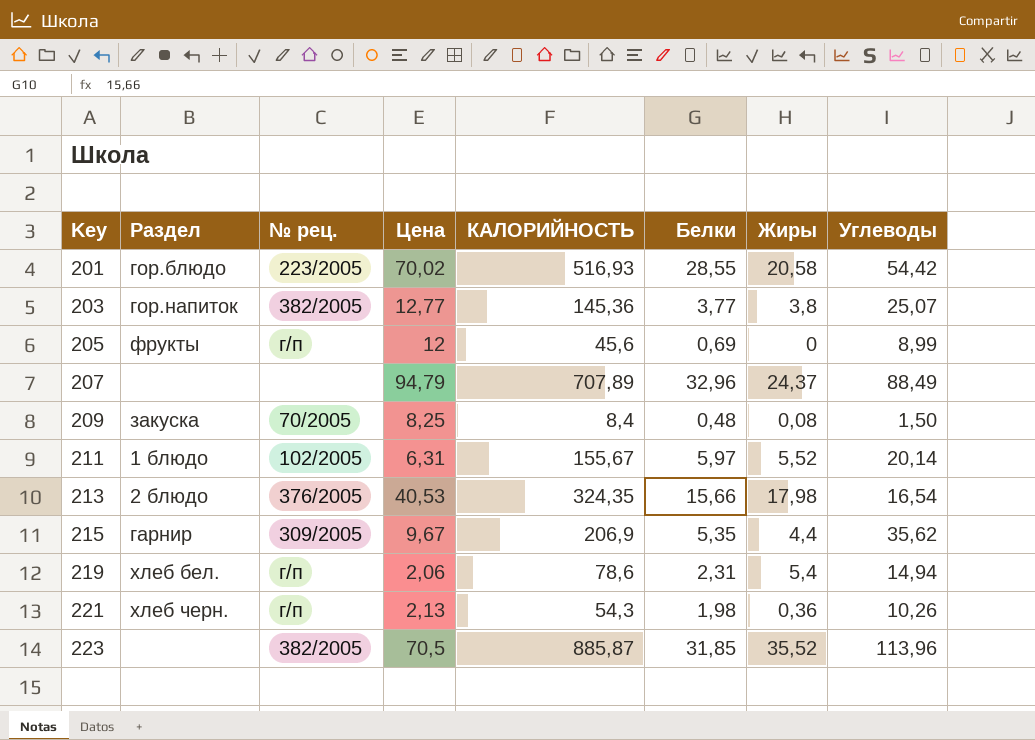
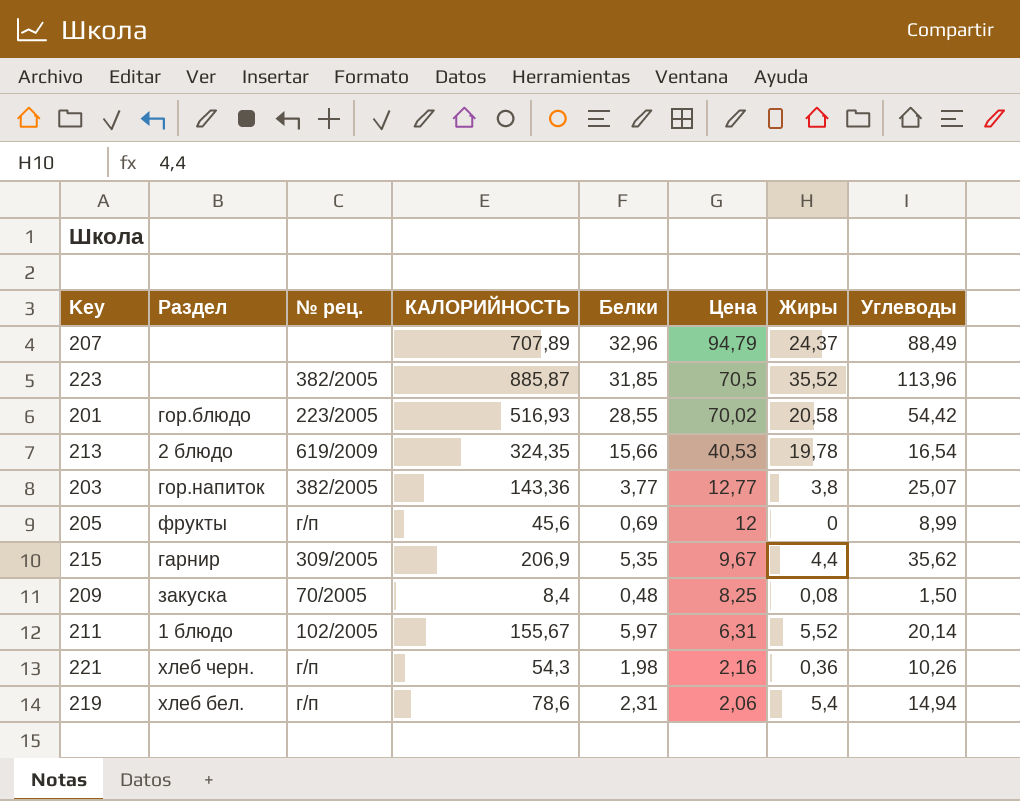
row order: Key ascending -> Цена descending
column Цена | position: 4 -> 6
213 | № рец.: 376/2005 -> 619/2009
213 | Жиры: 17,98 -> 19,78
203 | КАЛОРИЙНОСТЬ: 145,36 -> 143,36
221 | Цена: 2,13 -> 2,16

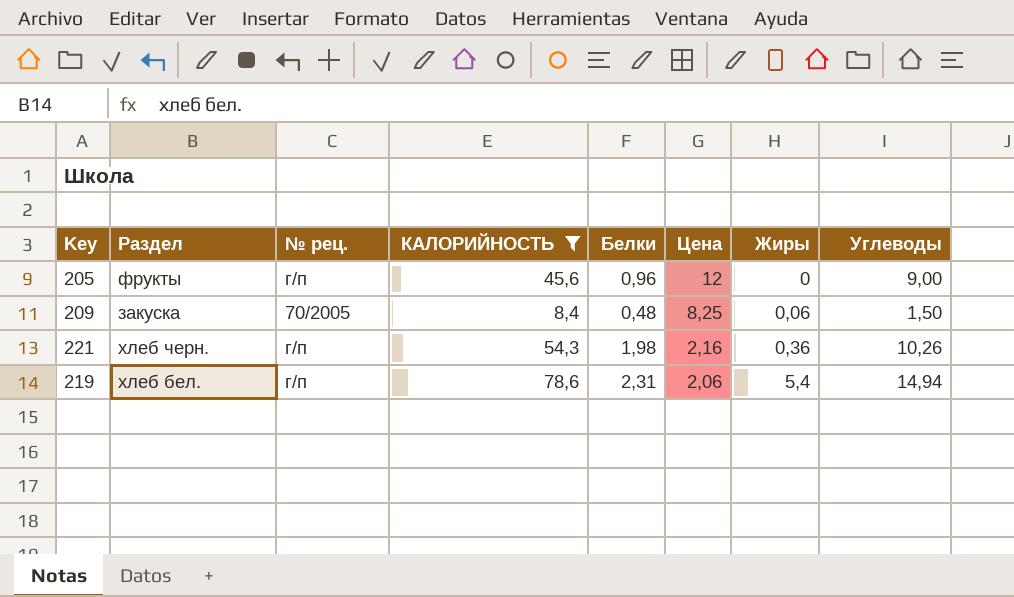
filter: none -> КАЛОРИЙНОСТЬ <= 78,6
205 | Белки: 0,69 -> 0,96
205 | Углеводы: 8,99 -> 9,00
209 | Жиры: 0,08 -> 0,06

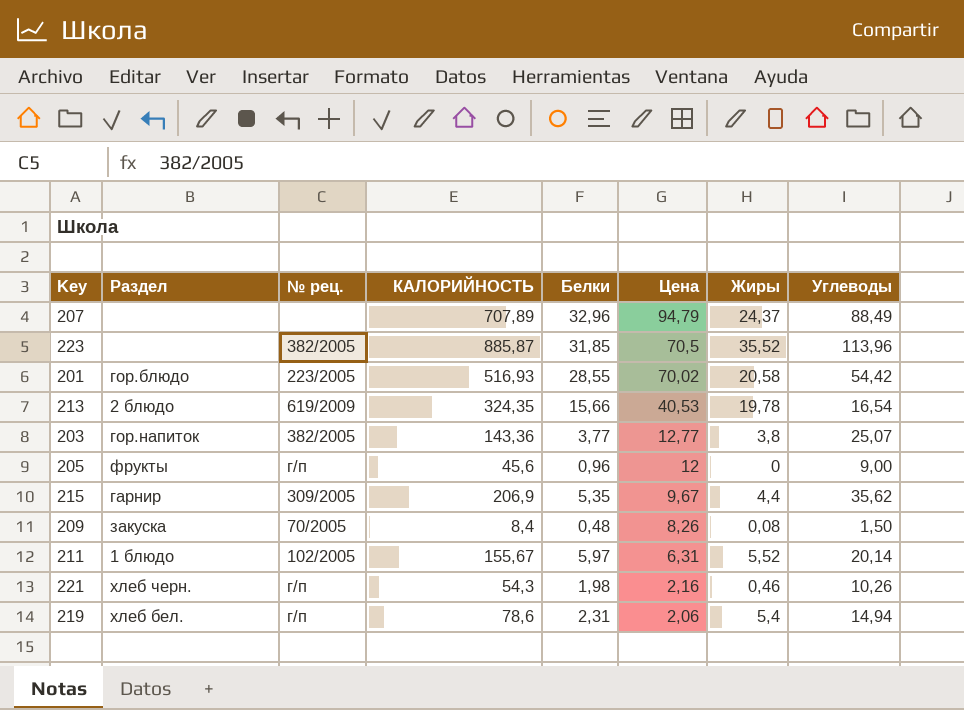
filter: КАЛОРИЙНОСТЬ <= 78,6 -> none
209 | Цена: 8,25 -> 8,26
209 | Жиры: 0,06 -> 0,08
221 | Жиры: 0,36 -> 0,46

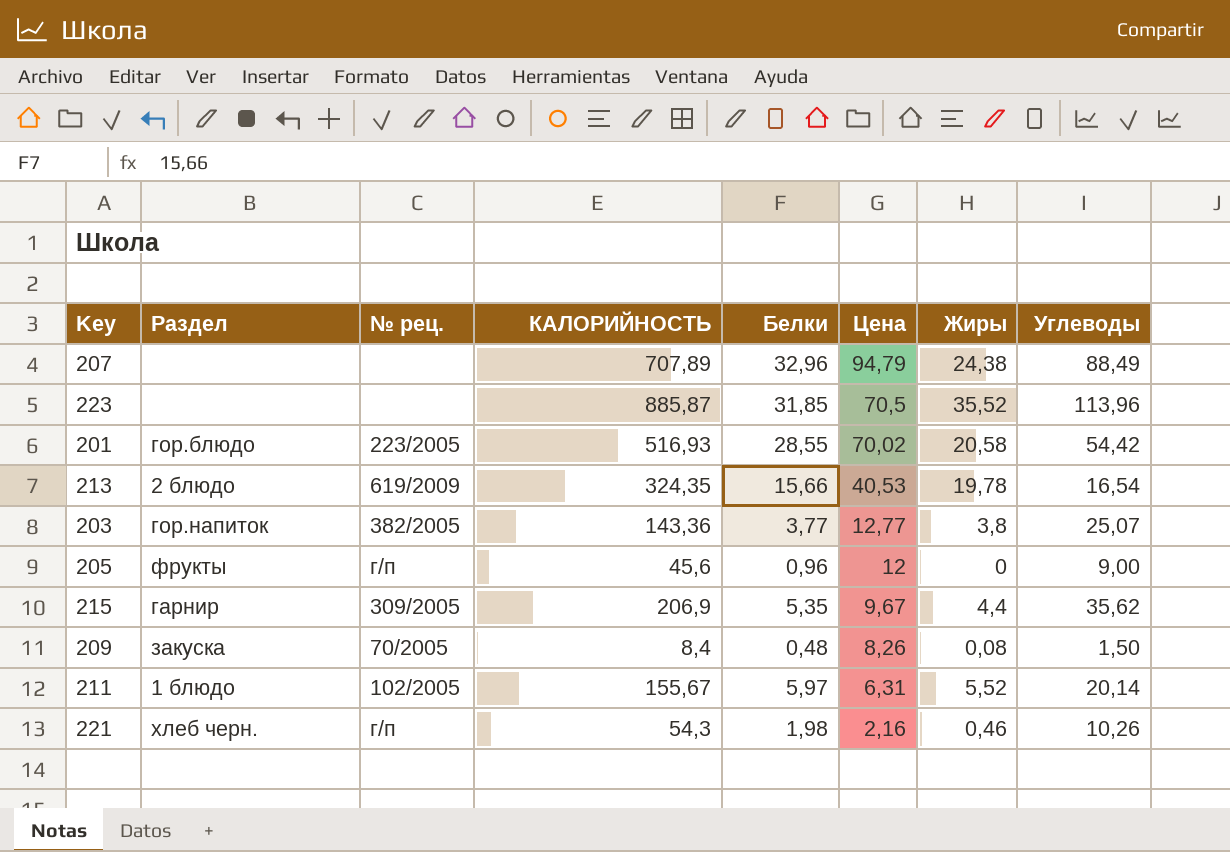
row 219: хлеб бел. | г/п | 78,6 | 2,31 | 2,06 | 5,4 | 14,94 -> none
207 | Жиры: 24,37 -> 24,38
223 | № рец.: 382/2005 -> none

